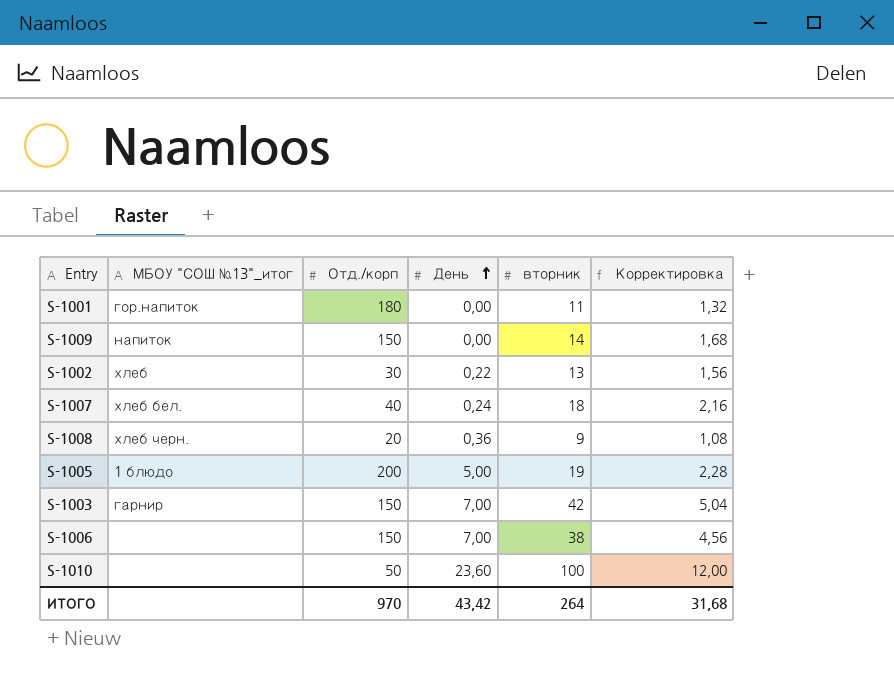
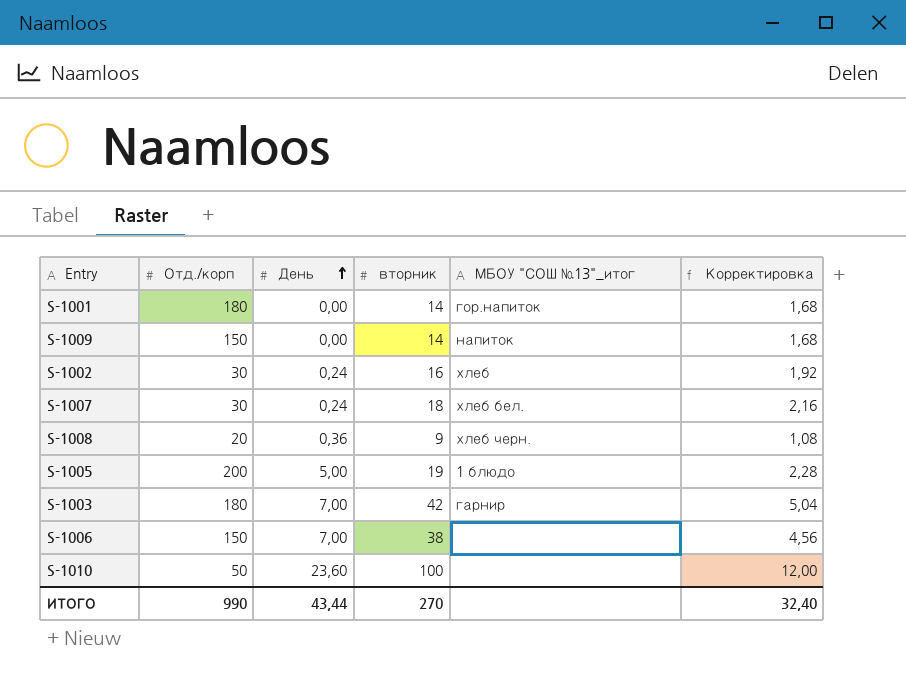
column МБОУ "СОШ №13"_итог | position: 2 -> 5
S-1001 | вторник: 11 -> 14
S-1001 | Корректировка: 1,32 -> 1,68
S-1002 | День: 0,22 -> 0,24
S-1002 | вторник: 13 -> 16
S-1002 | Корректировка: 1,56 -> 1,92
S-1007 | Отд./корп: 40 -> 30
S-1003 | Отд./корп: 150 -> 180
ИТОГО | Отд./корп: 970 -> 990
ИТОГО | День: 43,42 -> 43,44
ИТОГО | вторник: 264 -> 270
ИТОГО | Корректировка: 31,68 -> 32,40

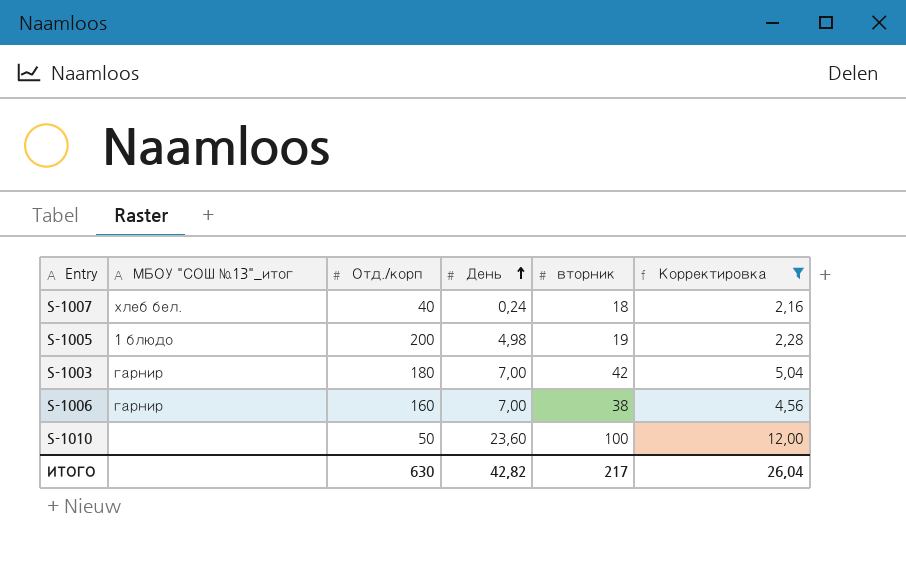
filter: none -> Корректировка >= 2,16
column МБОУ "СОШ №13"_итог | position: 5 -> 2
S-1007 | Отд./корп: 30 -> 40
S-1005 | День: 5,00 -> 4,98
S-1006 | МБОУ "СОШ №13"_итог: none -> гарнир
S-1006 | Отд./корп: 150 -> 160
ИТОГО | Отд./корп: 990 -> 630
ИТОГО | День: 43,44 -> 42,82
ИТОГО | вторник: 270 -> 217
ИТОГО | Корректировка: 32,40 -> 26,04

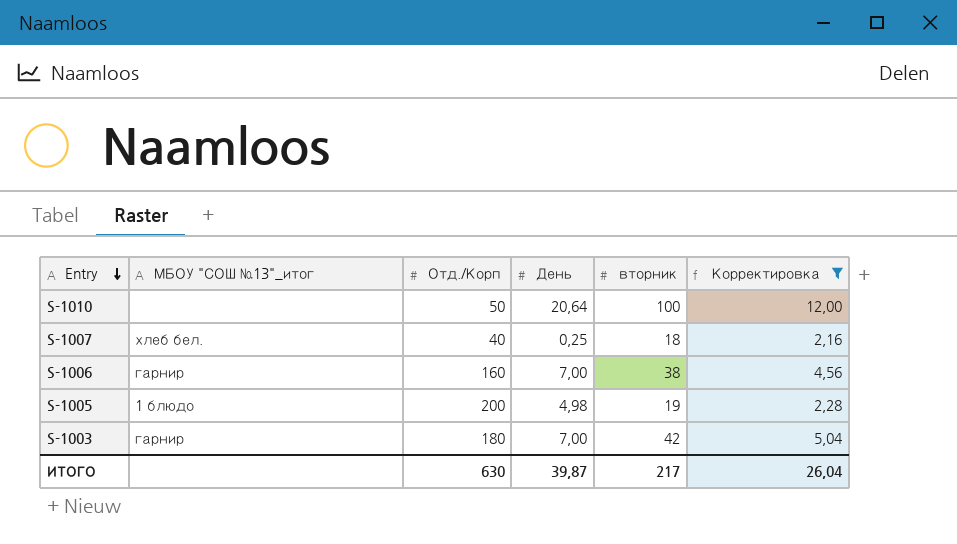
row order: День ascending -> Entry descending
column name: Отд./корп -> Отд./Корп
S-1010 | День: 23,60 -> 20,64
S-1007 | День: 0,24 -> 0,25
ИТОГО | День: 42,82 -> 39,87

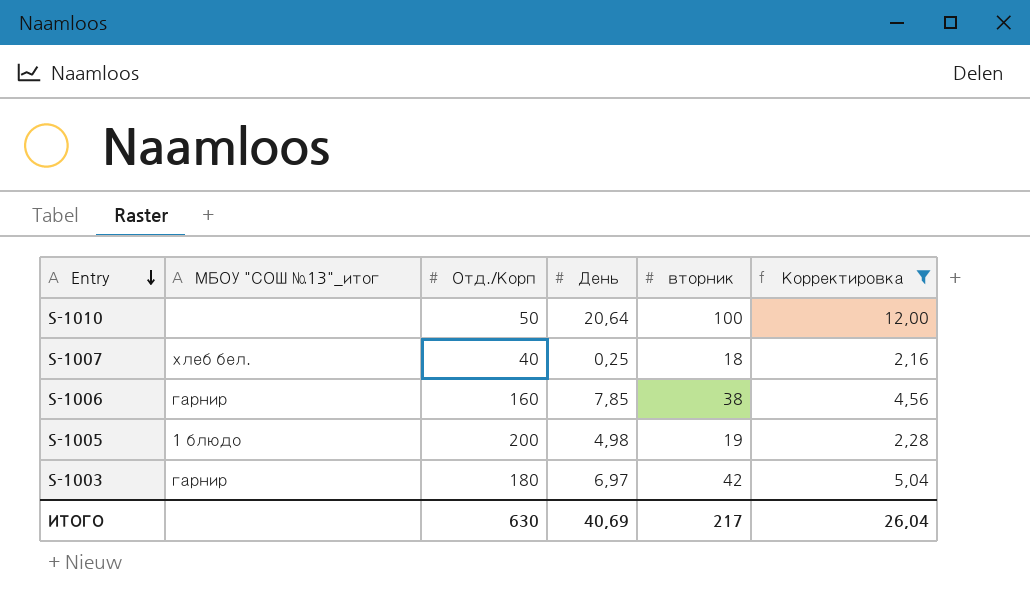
S-1006 | День: 7,00 -> 7,85
S-1003 | День: 7,00 -> 6,97
ИТОГО | День: 39,87 -> 40,69

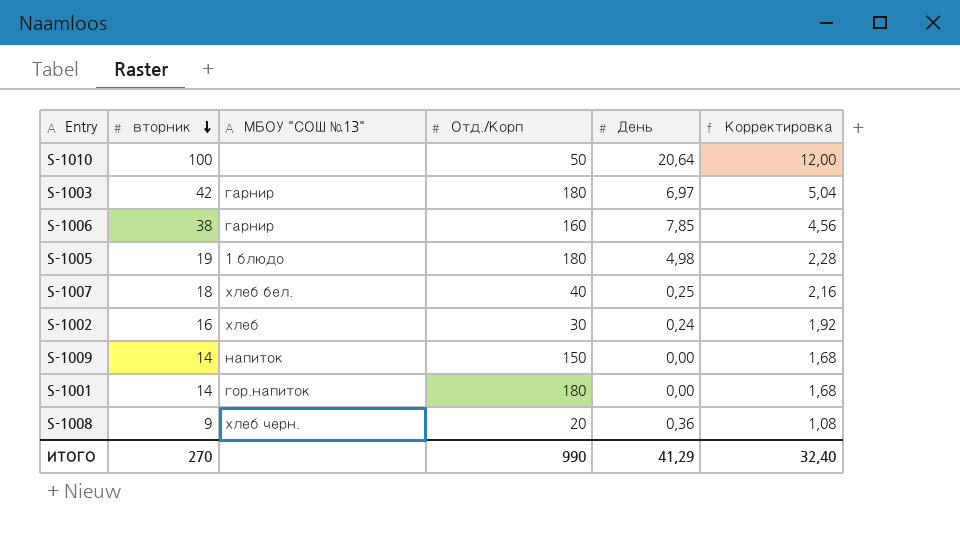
filter: Корректировка >= 2,16 -> none
row order: Entry descending -> вторник descending
column вторник | position: 5 -> 2
column name: МБОУ "СОШ №13"_итог -> МБОУ "СОШ №13"
S-1005 | Отд./Корп: 200 -> 180
ИТОГО | вторник: 217 -> 270
ИТОГО | Отд./Корп: 630 -> 990
ИТОГО | День: 40,69 -> 41,29
ИТОГО | Корректировка: 26,04 -> 32,40

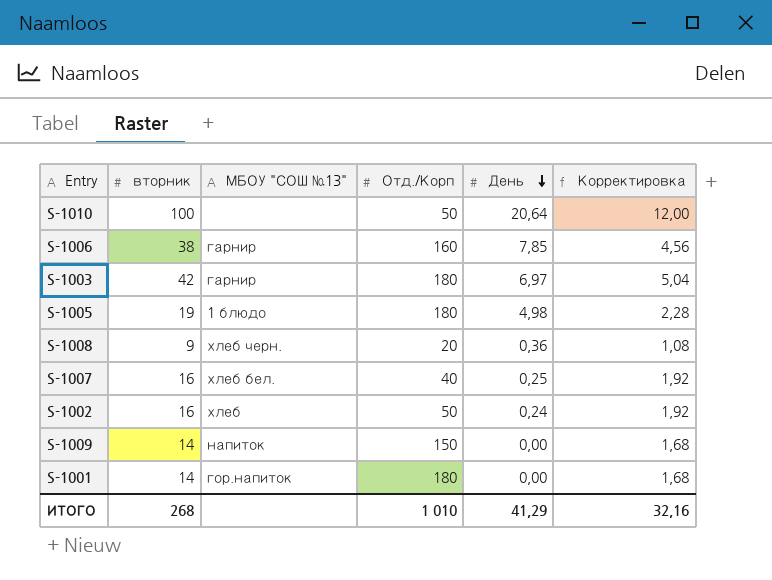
row order: вторник descending -> День descending
S-1007 | вторник: 18 -> 16
S-1007 | Корректировка: 2,16 -> 1,92
S-1002 | Отд./Корп: 30 -> 50
ИТОГО | вторник: 270 -> 268
ИТОГО | Отд./Корп: 990 -> 1 010
ИТОГО | Корректировка: 32,40 -> 32,16

